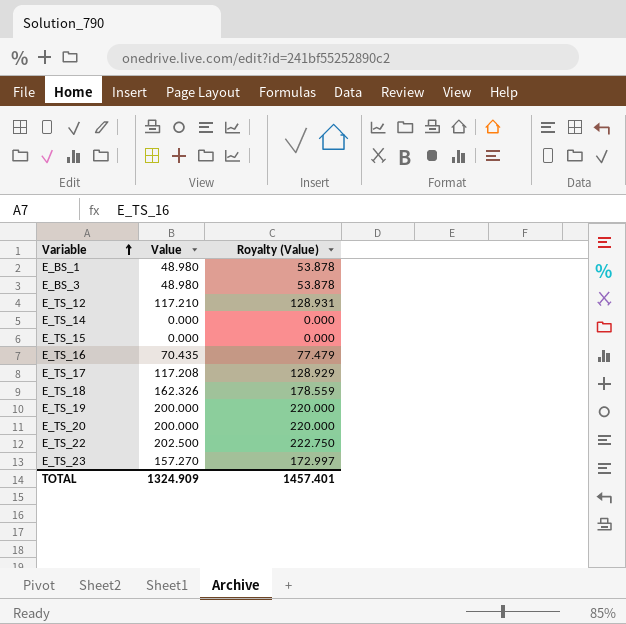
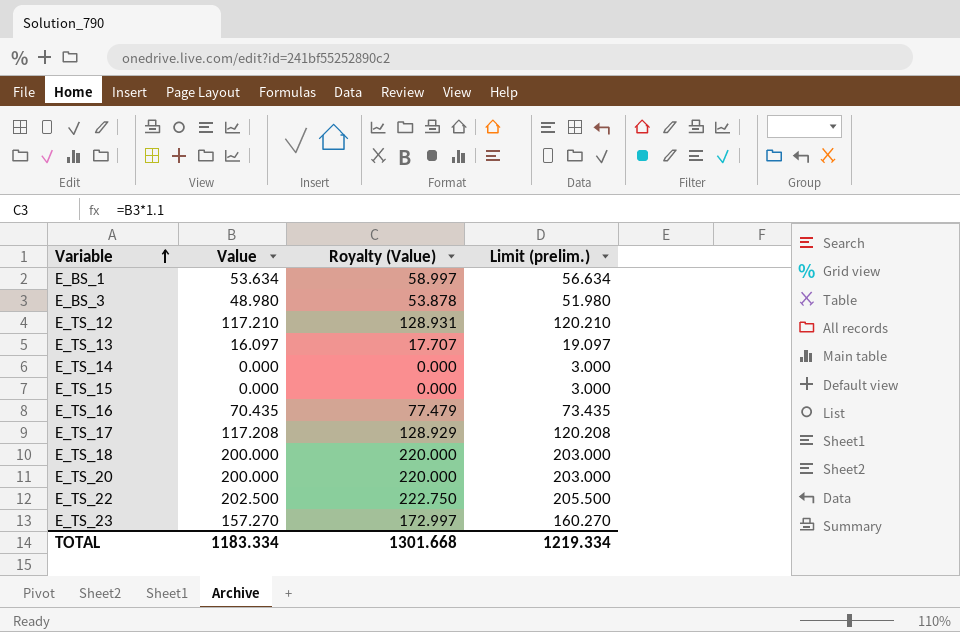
column Limit (prelim.) | formula: none -> [Value] + 3
row E_TS_19: 200.000 | 220.000 -> none
E_BS_1 | Value: 48.980 -> 53.634
E_BS_1 | Royalty (Value): 53.878 -> 58.997
row E_TS_13: none -> 16.097 | 17.707 | 19.097
E_TS_18 | Value: 162.326 -> 200.000
E_TS_18 | Royalty (Value): 178.559 -> 220.000
TOTAL | Value: 1324.909 -> 1183.334
TOTAL | Royalty (Value): 1457.401 -> 1301.668

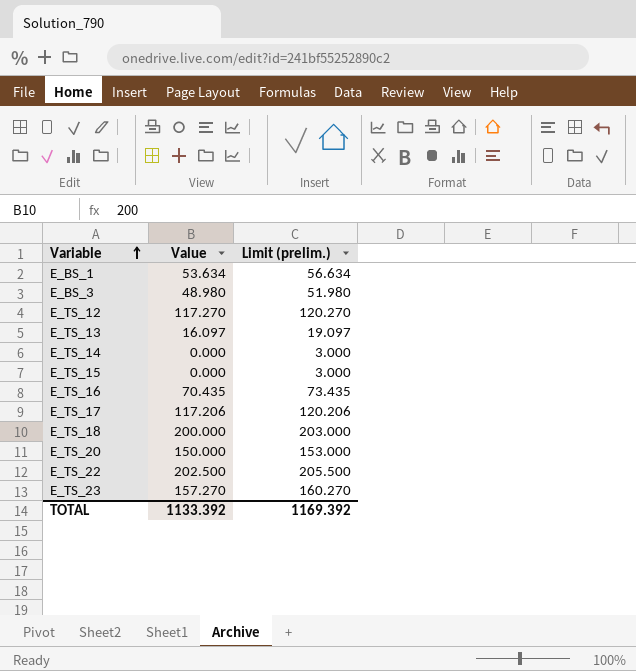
column Royalty (Value) | formula: [Value] * 1.1 -> none
E_TS_12 | Value: 117.210 -> 117.270
E_TS_12 | Limit (prelim.): 120.210 -> 120.270
E_TS_17 | Value: 117.208 -> 117.206
E_TS_17 | Limit (prelim.): 120.208 -> 120.206
E_TS_20 | Value: 200.000 -> 150.000
E_TS_20 | Limit (prelim.): 203.000 -> 153.000
TOTAL | Value: 1183.334 -> 1133.392
TOTAL | Limit (prelim.): 1219.334 -> 1169.392

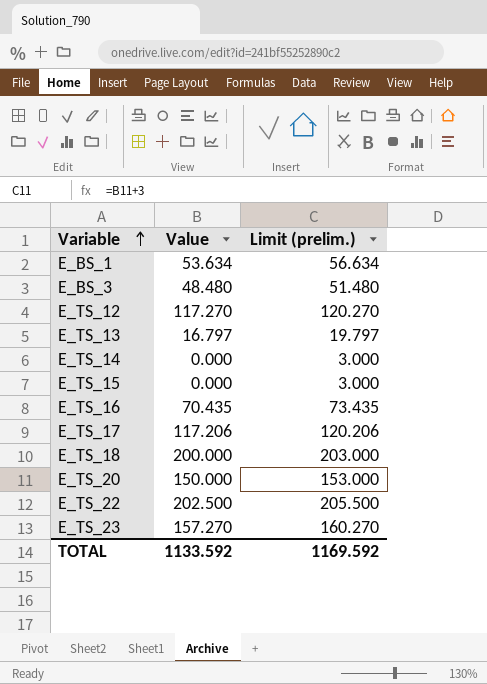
E_BS_3 | Value: 48.980 -> 48.480
E_BS_3 | Limit (prelim.): 51.980 -> 51.480
E_TS_13 | Value: 16.097 -> 16.797
E_TS_13 | Limit (prelim.): 19.097 -> 19.797
TOTAL | Value: 1133.392 -> 1133.592
TOTAL | Limit (prelim.): 1169.392 -> 1169.592

